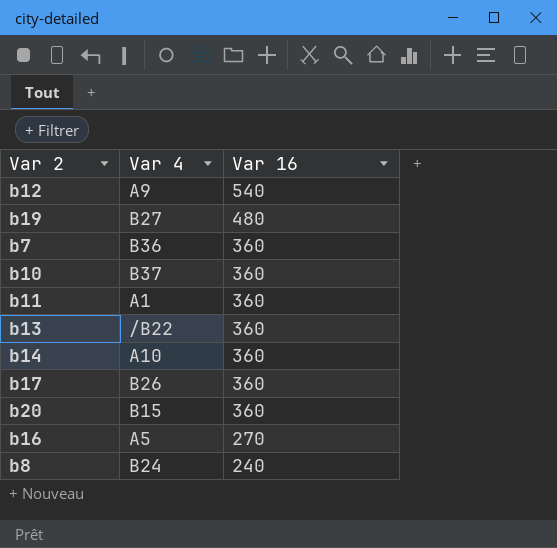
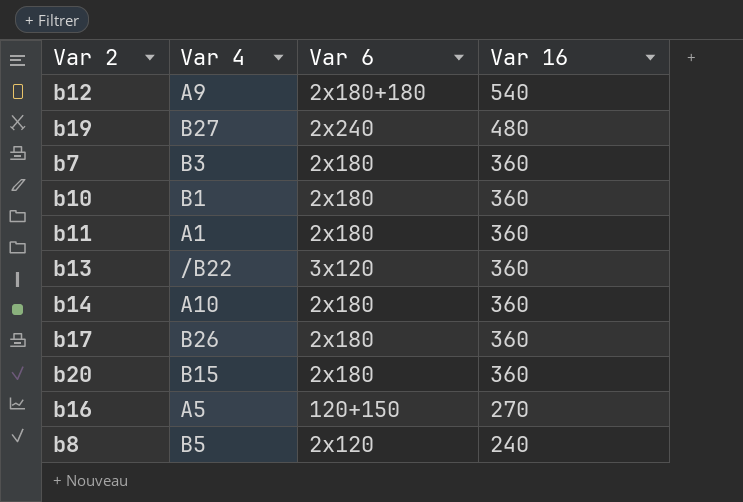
column Var 6 | position: none -> 3
b7 | Var 4: B36 -> B3
b10 | Var 4: B37 -> B1
b8 | Var 4: B24 -> B5

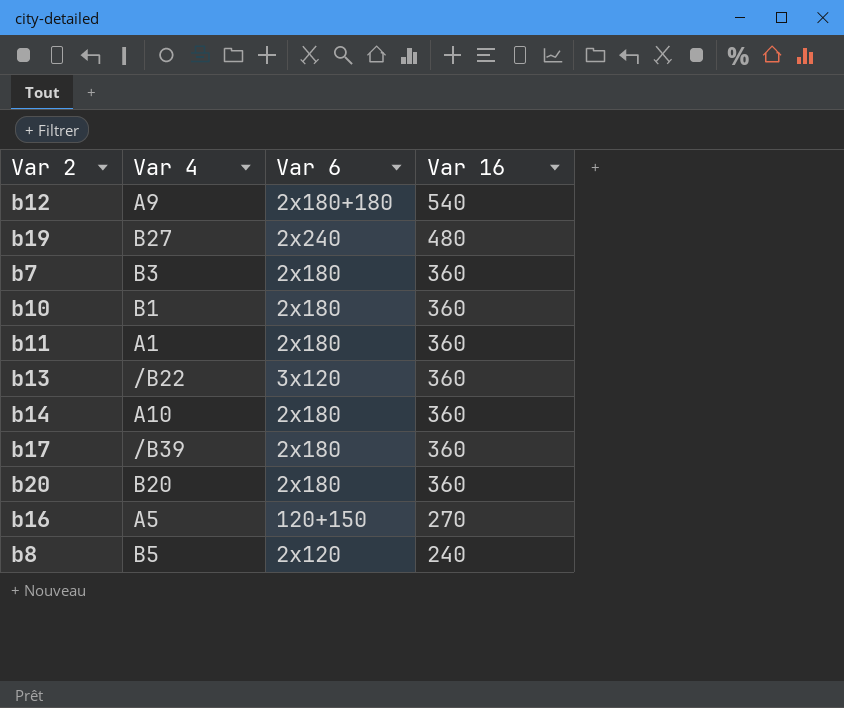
b17 | Var 4: B26 -> /B39
b20 | Var 4: B15 -> B20

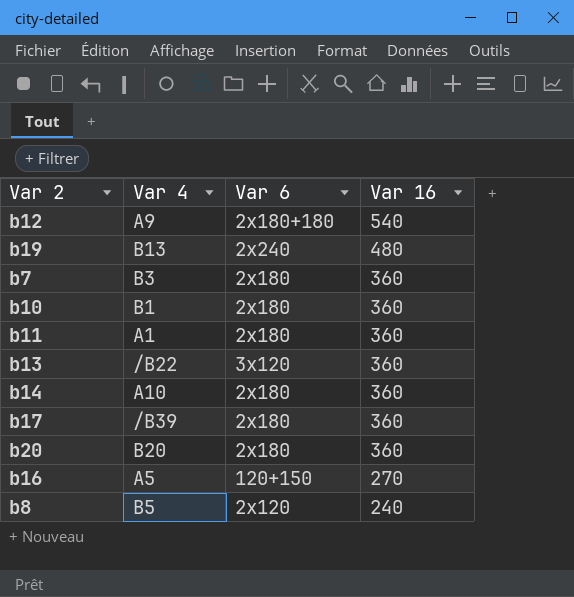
b19 | Var 4: B27 -> B13

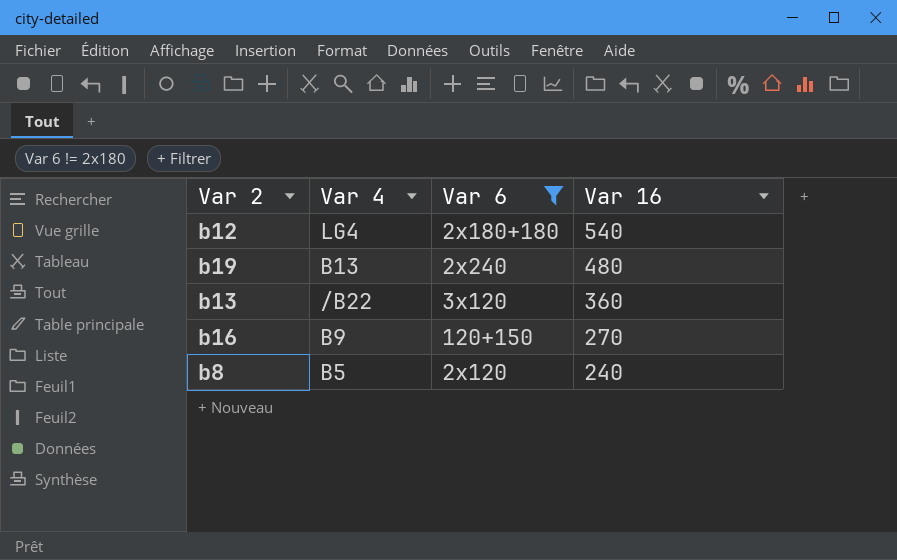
filter: none -> Var 6 != 2x180
b12 | Var 4: A9 -> LG4
b16 | Var 4: A5 -> B9

